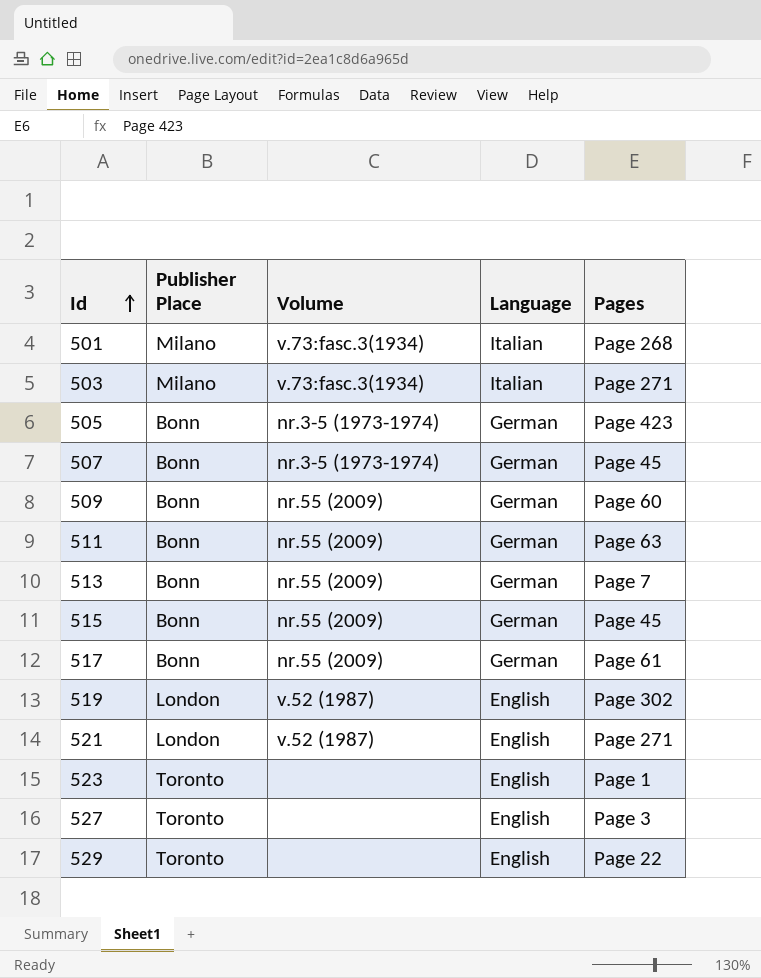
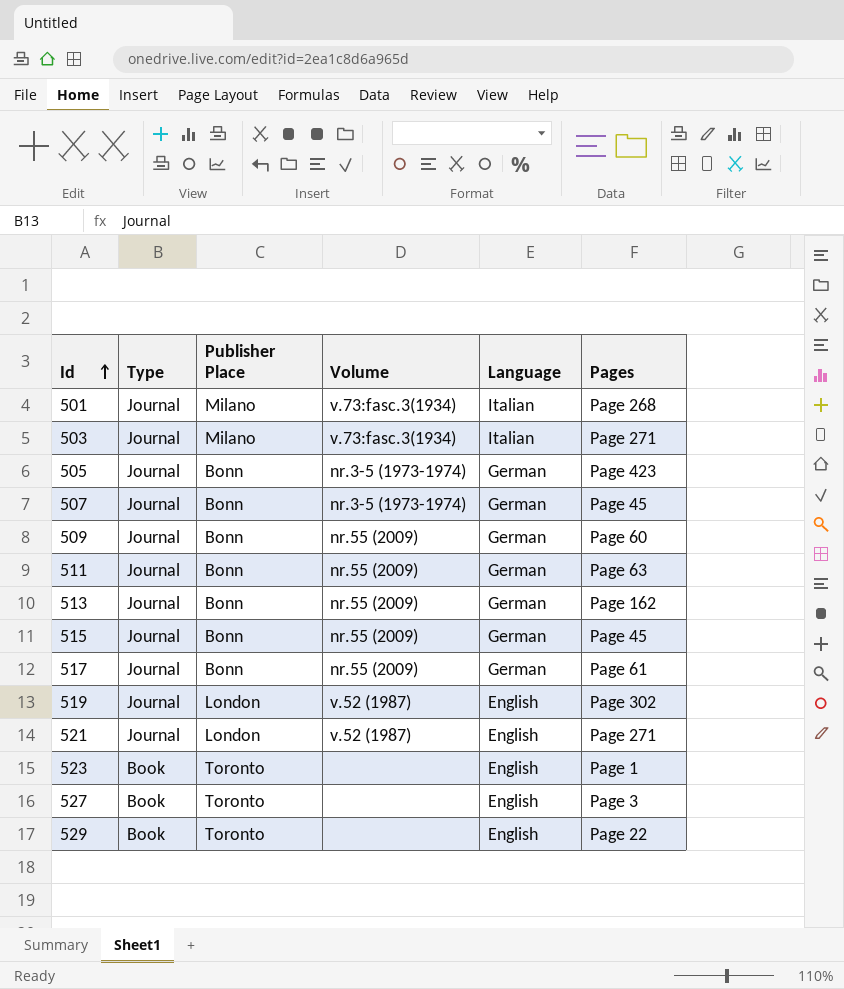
column Type | position: none -> 2
513 | Pages: Page 7 -> Page 162

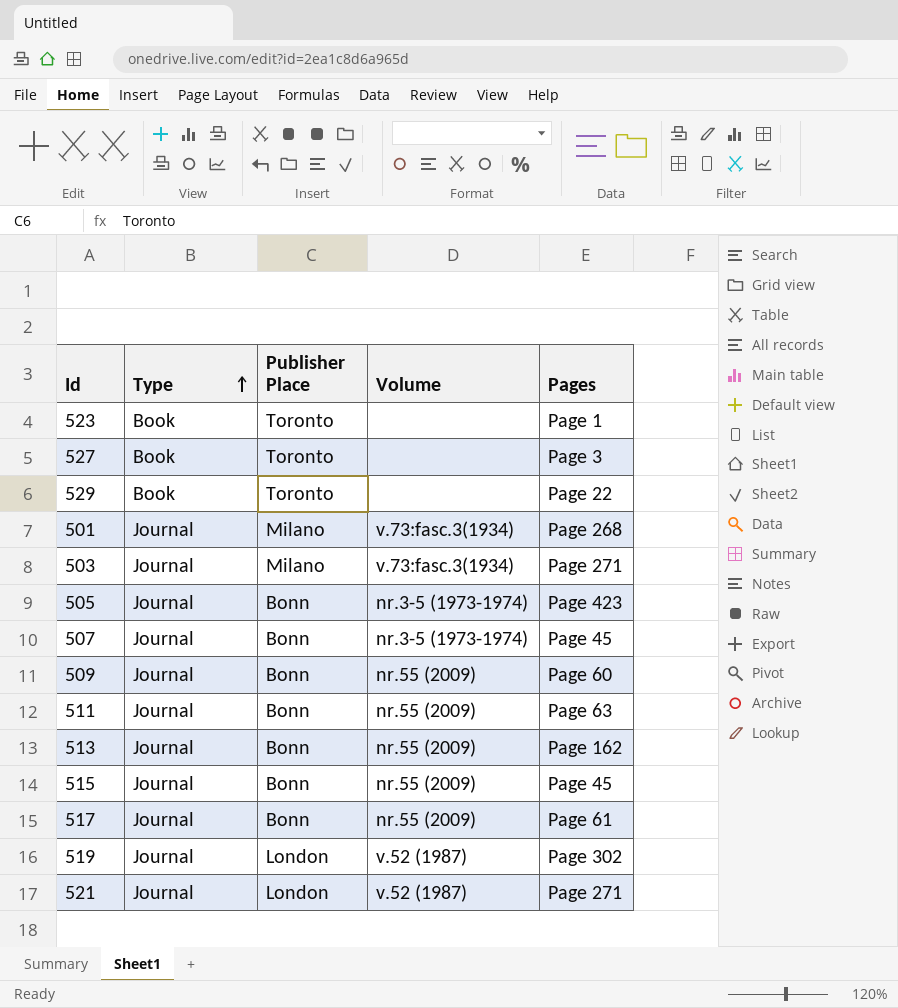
row order: Id ascending -> Type ascending
column Language | position: 5 -> none

